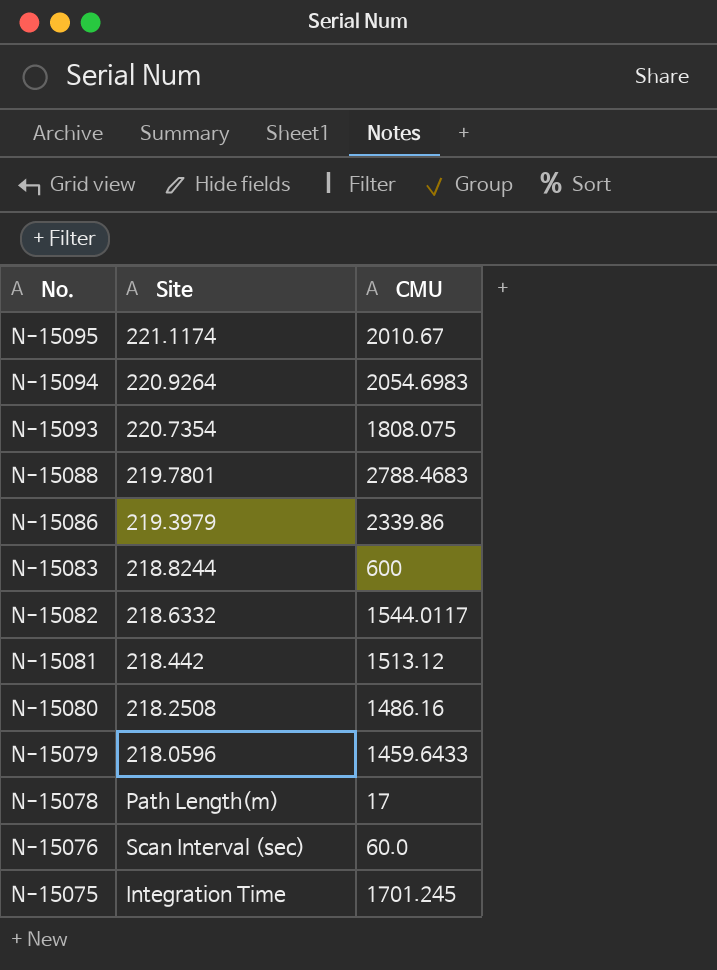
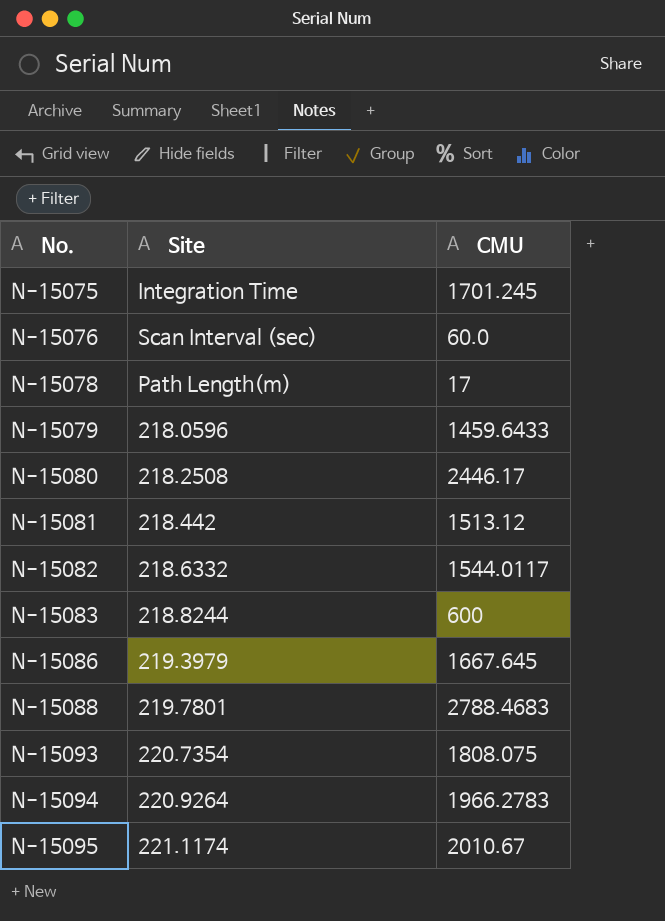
row order: No. descending -> No. ascending
N-15080 | CMU: 1486.16 -> 2446.17
N-15086 | CMU: 2339.86 -> 1667.645
N-15094 | CMU: 2054.6983 -> 1966.2783

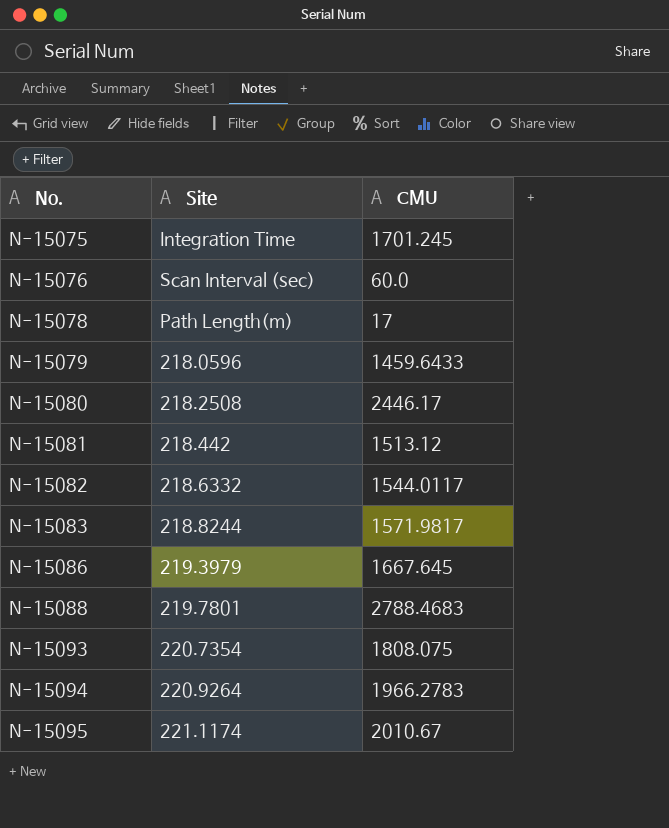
N-15083 | CMU: 600 -> 1571.9817

